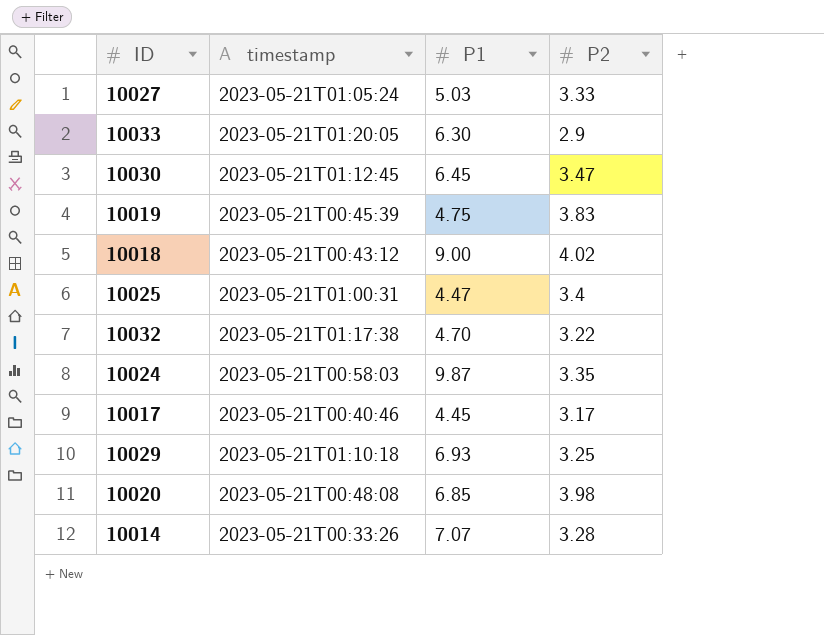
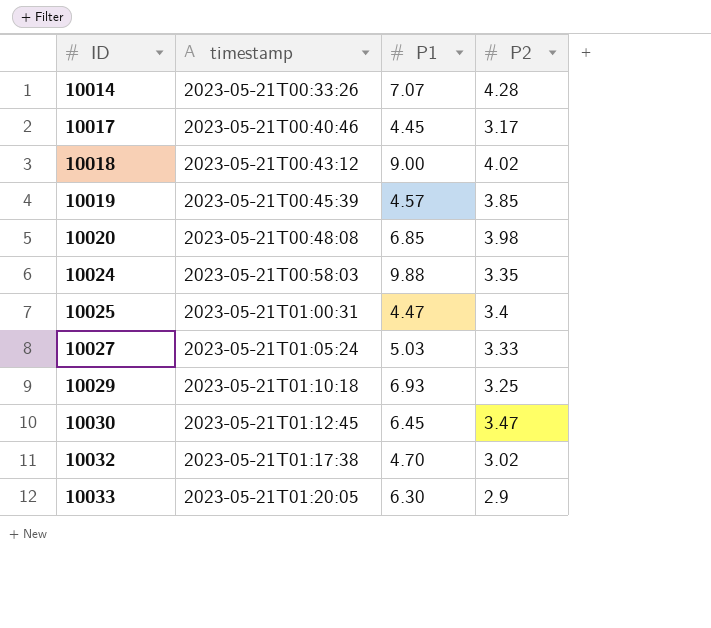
row order: none -> ID ascending
10014 | P2: 3.28 -> 4.28
10019 | P1: 4.75 -> 4.57
10019 | P2: 3.83 -> 3.85
10024 | P1: 9.87 -> 9.88
10032 | P2: 3.22 -> 3.02

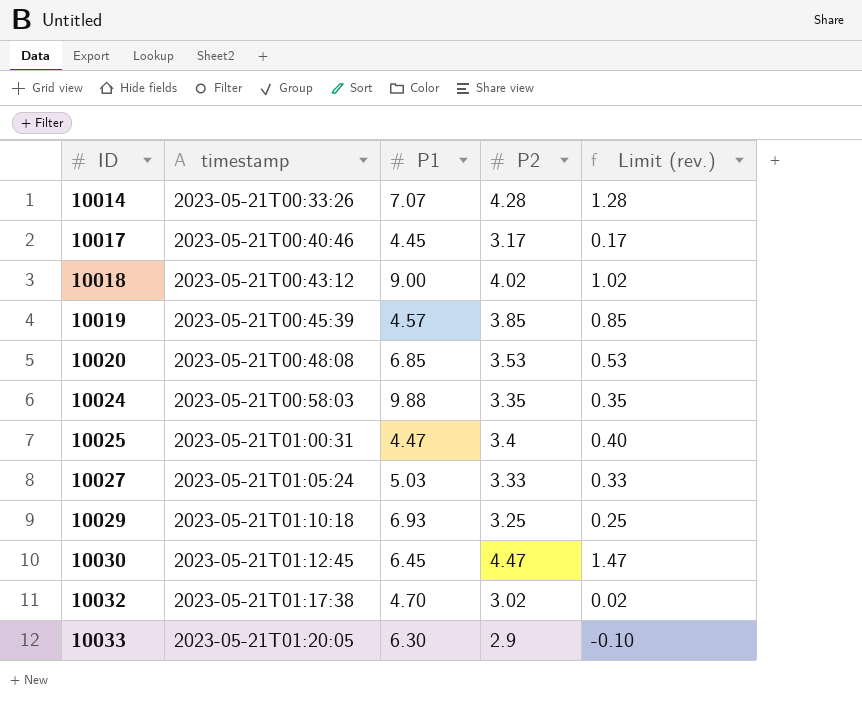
column Limit (rev.) | formula: none -> [P2] - 3
10020 | P2: 3.98 -> 3.53
10030 | P2: 3.47 -> 4.47

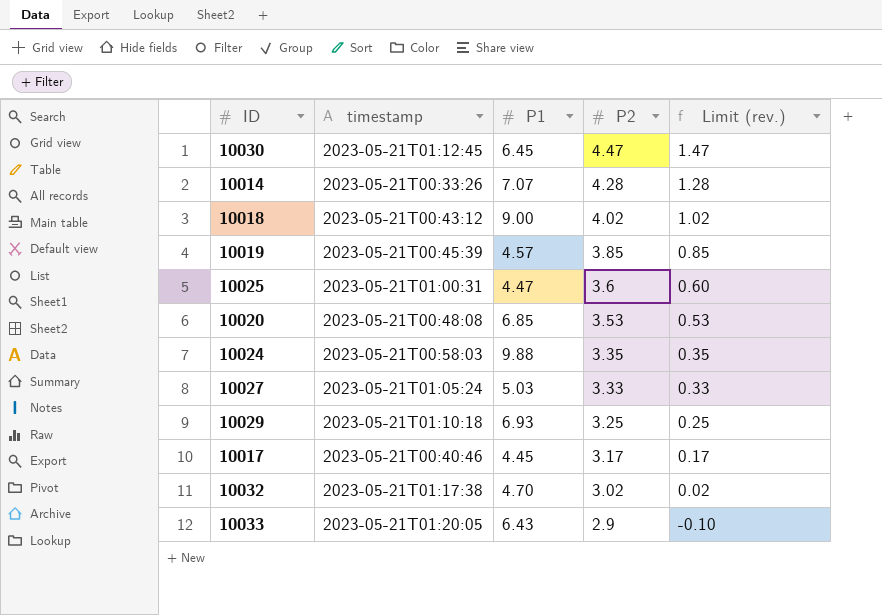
row order: ID ascending -> P2 descending
10025 | P2: 3.4 -> 3.6
10025 | Limit (rev.): 0.40 -> 0.60
10033 | P1: 6.30 -> 6.43

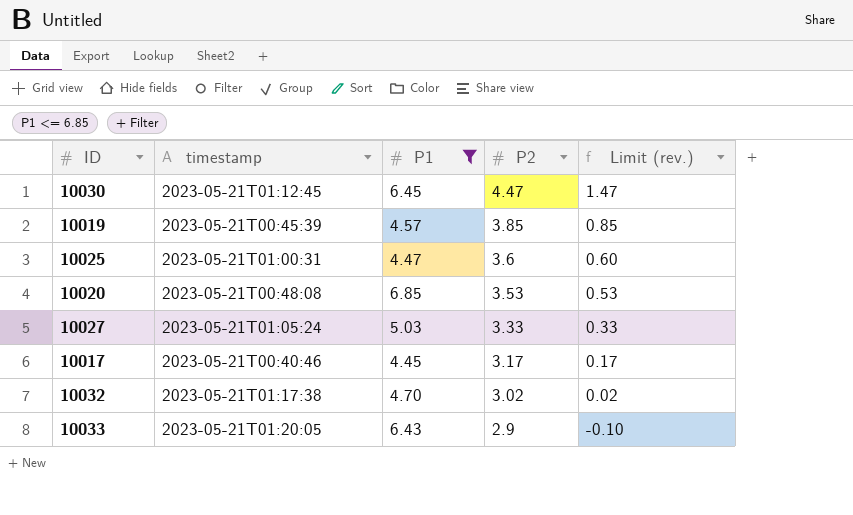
filter: none -> P1 <= 6.85

